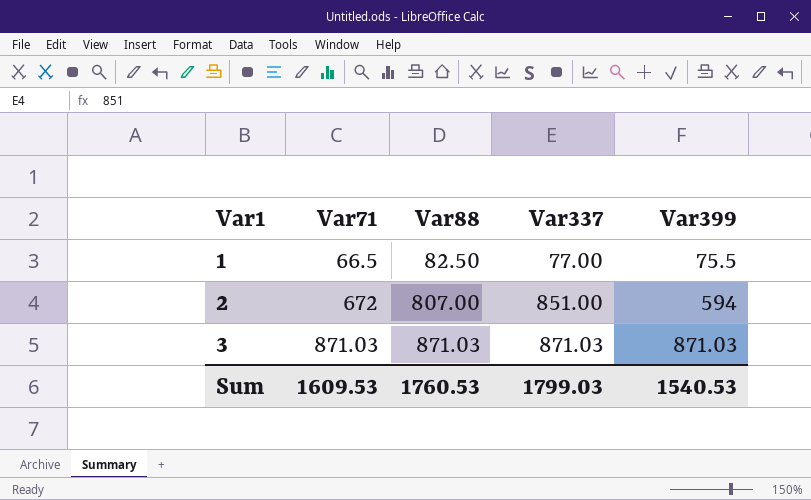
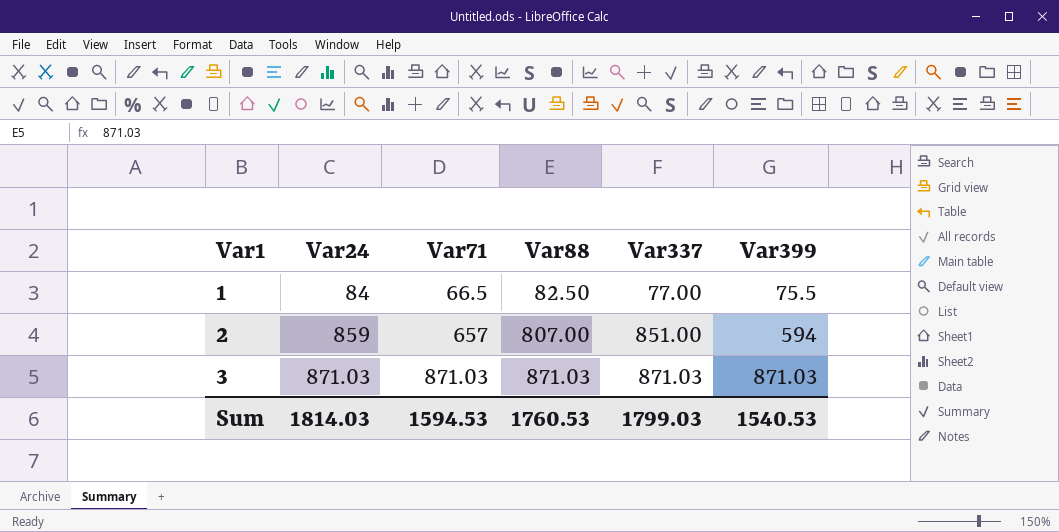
column Var24 | position: none -> 2
2 | Var71: 672 -> 657
Sum | Var71: 1609.53 -> 1594.53

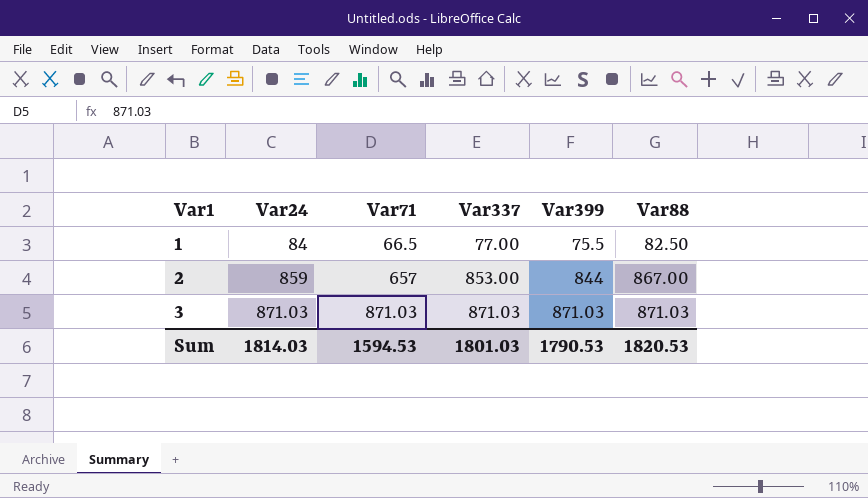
column Var88 | position: 4 -> 6
2 | Var337: 851.00 -> 853.00
2 | Var399: 594 -> 844
2 | Var88: 807.00 -> 867.00
Sum | Var337: 1799.03 -> 1801.03
Sum | Var399: 1540.53 -> 1790.53
Sum | Var88: 1760.53 -> 1820.53

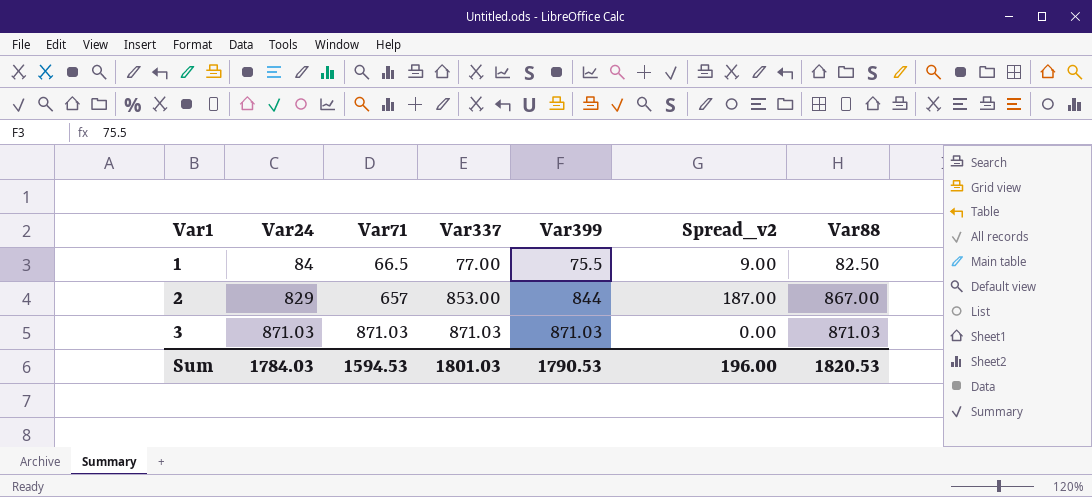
column Spread_v2 | formula: none -> [Var399] - [Var71]
2 | Var24: 859 -> 829
Sum | Var24: 1814.03 -> 1784.03

